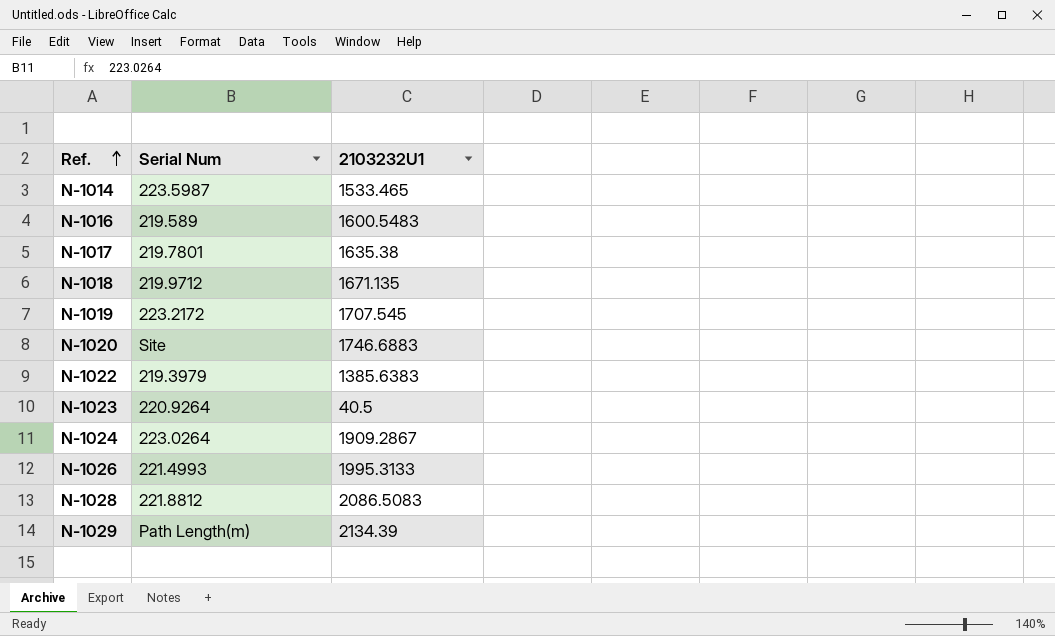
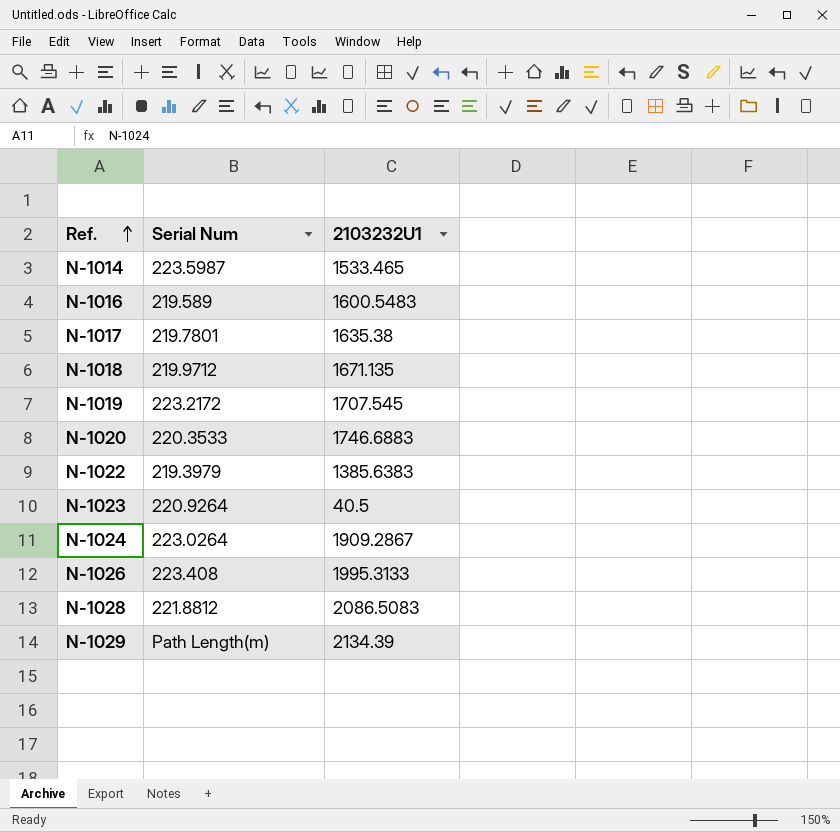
N-1020 | Serial Num: Site -> 220.3533
N-1026 | Serial Num: 221.4993 -> 223.408

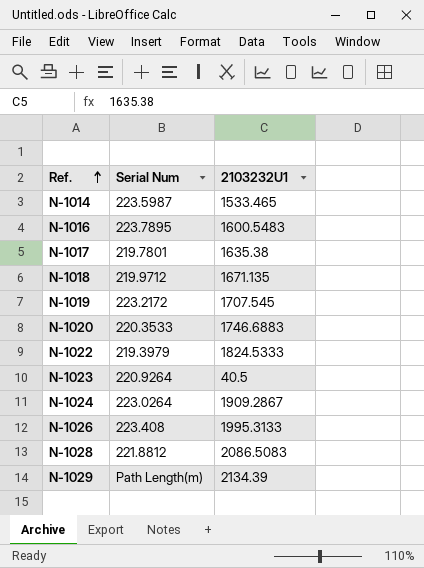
N-1016 | Serial Num: 219.589 -> 223.7895
N-1022 | 2103232U1: 1385.6383 -> 1824.5333

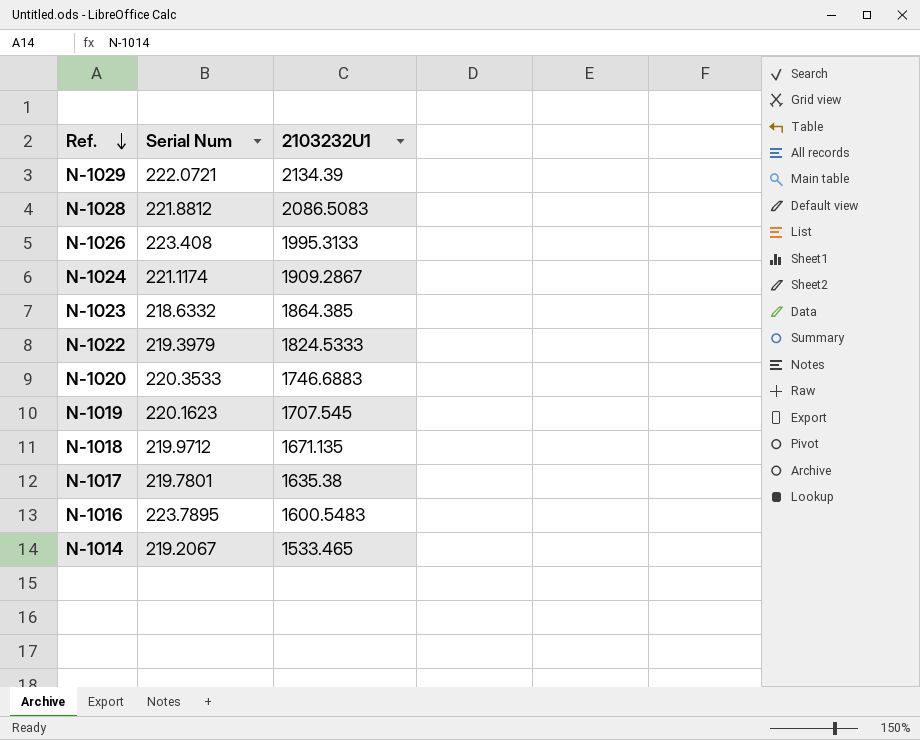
row order: Ref. ascending -> Ref. descending
N-1029 | Serial Num: Path Length(m) -> 222.0721
N-1024 | Serial Num: 223.0264 -> 221.1174
N-1023 | Serial Num: 220.9264 -> 218.6332
N-1023 | 2103232U1: 40.5 -> 1864.385
N-1019 | Serial Num: 223.2172 -> 220.1623
N-1014 | Serial Num: 223.5987 -> 219.2067

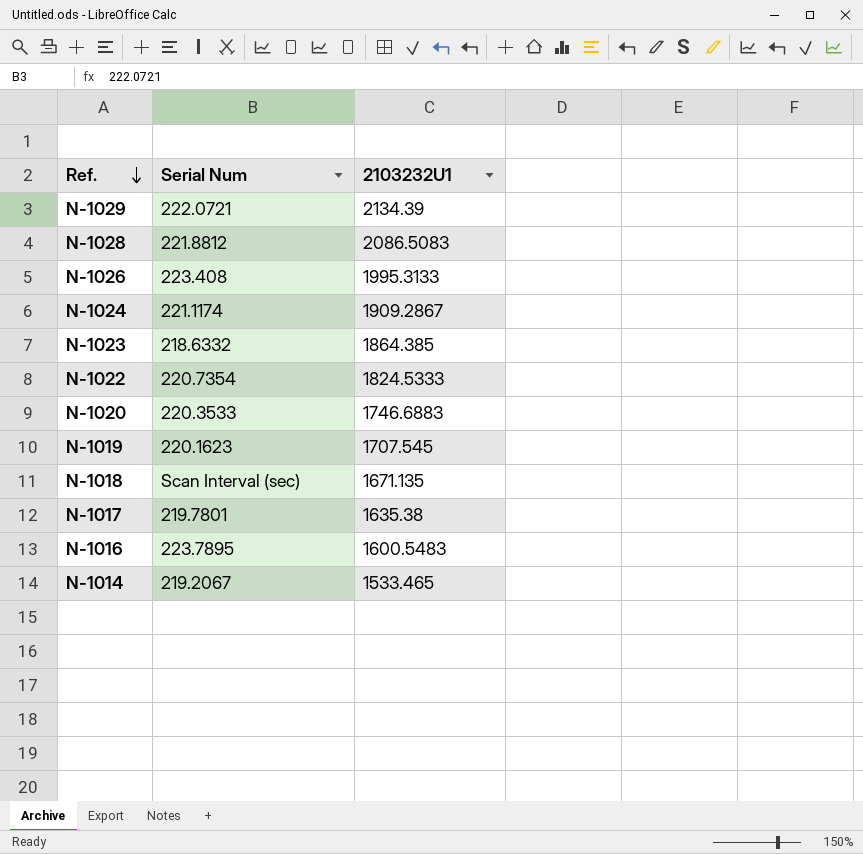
N-1022 | Serial Num: 219.3979 -> 220.7354
N-1018 | Serial Num: 219.9712 -> Scan Interval (sec)

